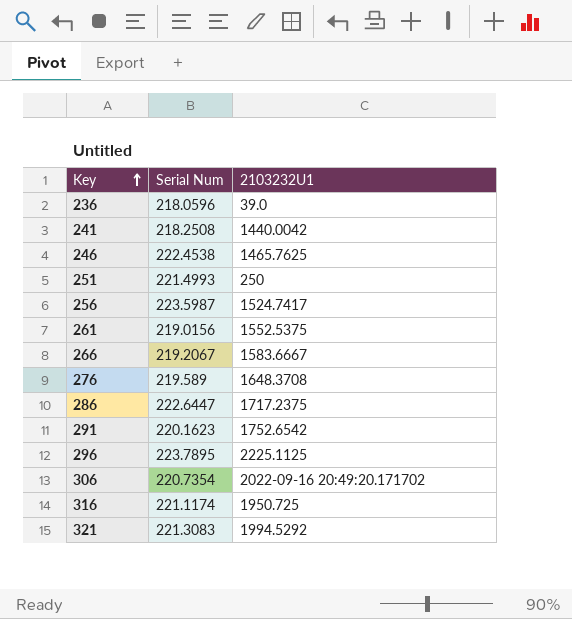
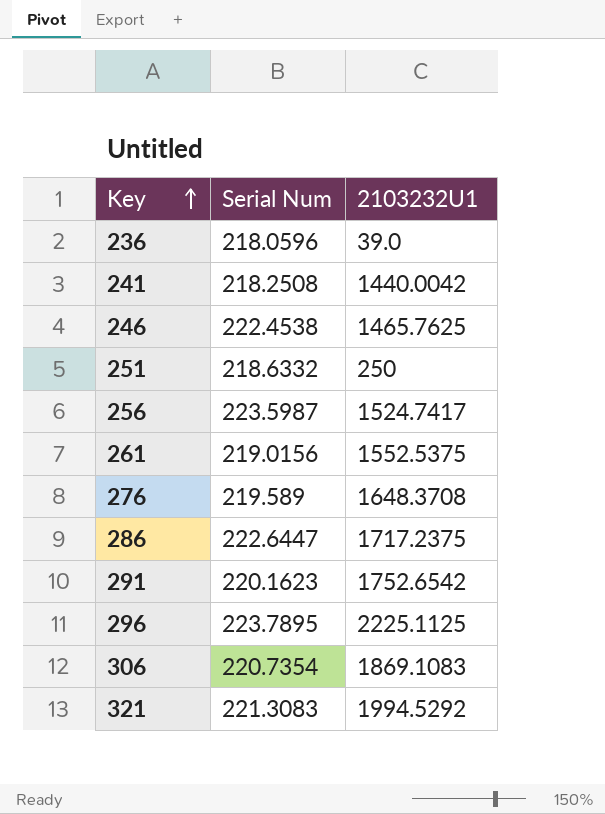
row 266: 219.2067 | 1583.6667 -> none
row 316: 221.1174 | 1950.725 -> none
251 | Serial Num: 221.4993 -> 218.6332
306 | 2103232U1: 2022-09-16 20:49:20.171702 -> 1869.1083

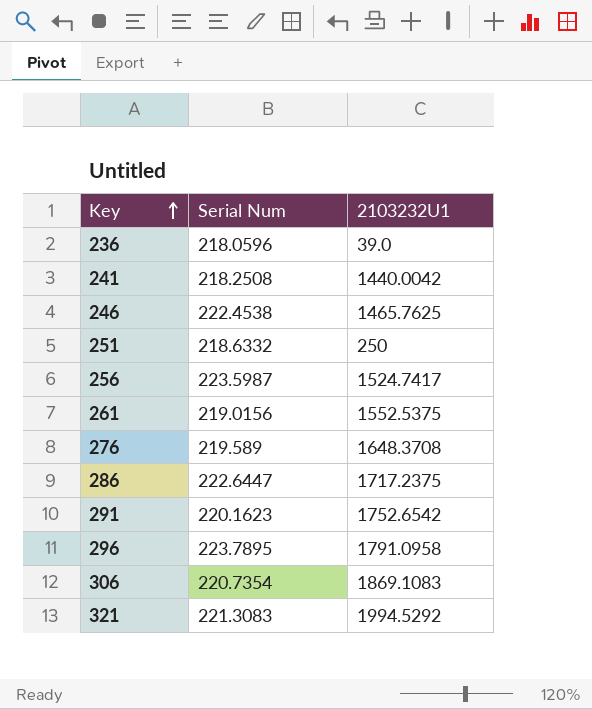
296 | 2103232U1: 2225.1125 -> 1791.0958

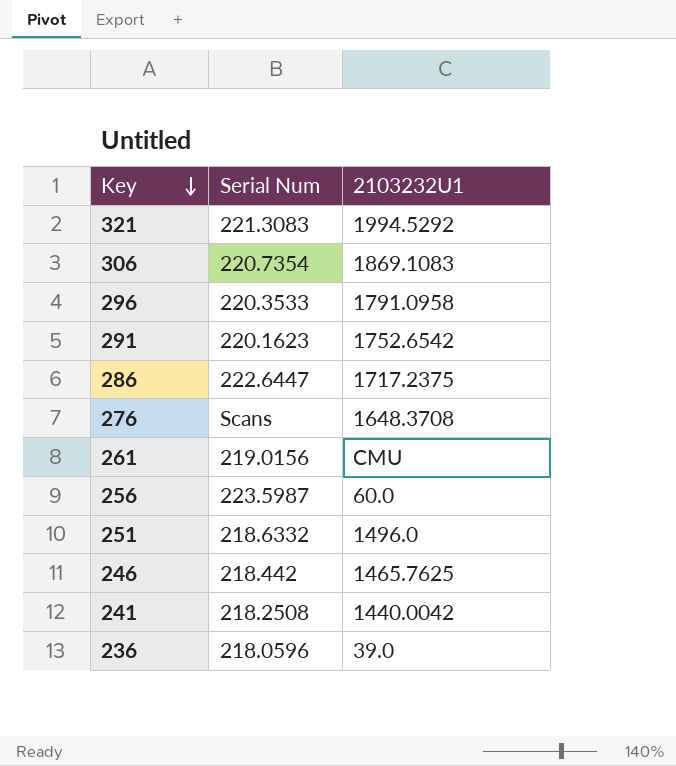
row order: Key ascending -> Key descending
296 | Serial Num: 223.7895 -> 220.3533
276 | Serial Num: 219.589 -> Scans
261 | 2103232U1: 1552.5375 -> CMU
256 | 2103232U1: 1524.7417 -> 60.0
251 | 2103232U1: 250 -> 1496.0
246 | Serial Num: 222.4538 -> 218.442

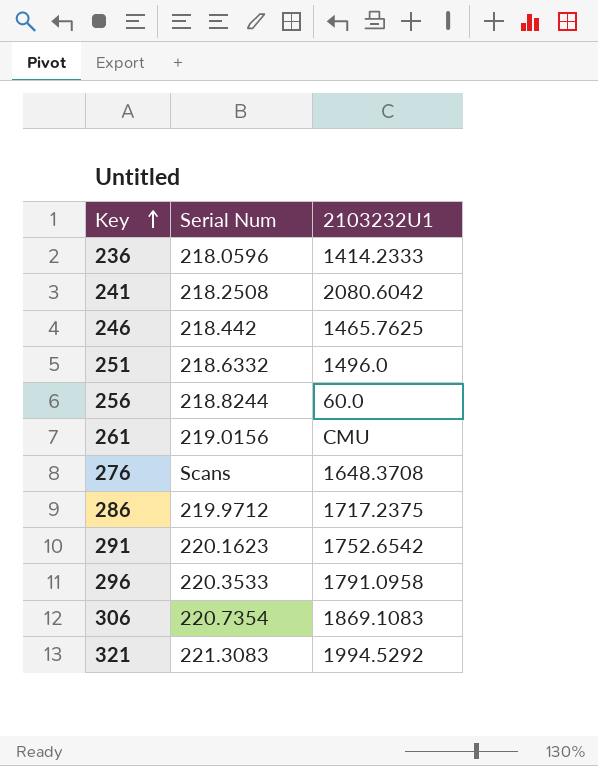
row order: Key descending -> Key ascending
236 | 2103232U1: 39.0 -> 1414.2333
241 | 2103232U1: 1440.0042 -> 2080.6042
256 | Serial Num: 223.5987 -> 218.8244
286 | Serial Num: 222.6447 -> 219.9712

